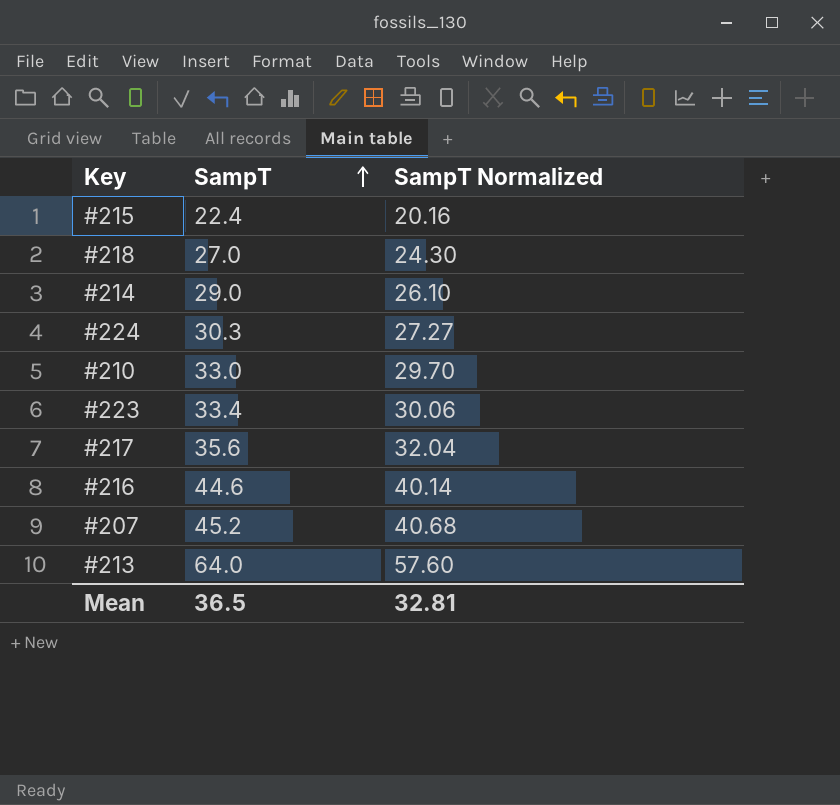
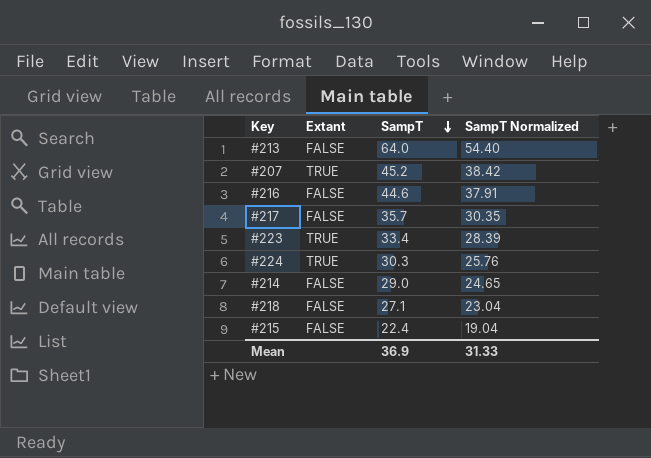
row order: SampT ascending -> SampT descending
column Extant | position: none -> 2
column SampT Normalized | formula: [SampT] * 0.9 -> [SampT] * 0.85
row #210: 33.0 | 29.70 -> none
#217 | SampT: 35.6 -> 35.7
#218 | SampT: 27.0 -> 27.1
Mean | SampT: 36.5 -> 36.9
Mean | SampT Normalized: 32.81 -> 31.33

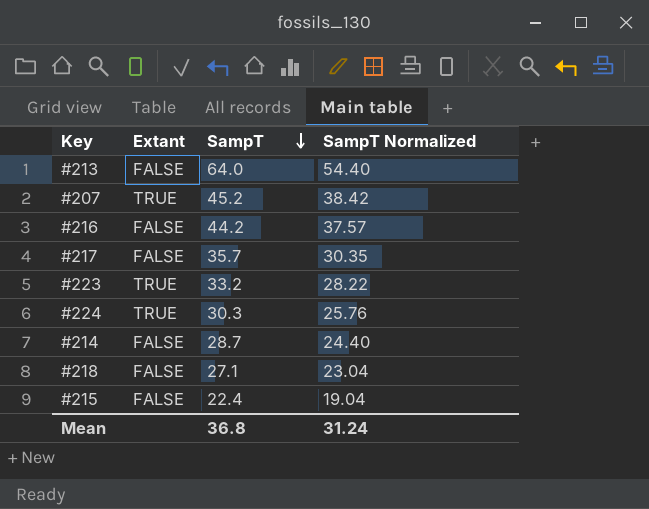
#216 | SampT: 44.6 -> 44.2
#216 | SampT Normalized: 37.91 -> 37.57
#223 | SampT: 33.4 -> 33.2
#223 | SampT Normalized: 28.39 -> 28.22
#214 | SampT: 29.0 -> 28.7
#214 | SampT Normalized: 24.65 -> 24.40
Mean | SampT: 36.9 -> 36.8
Mean | SampT Normalized: 31.33 -> 31.24

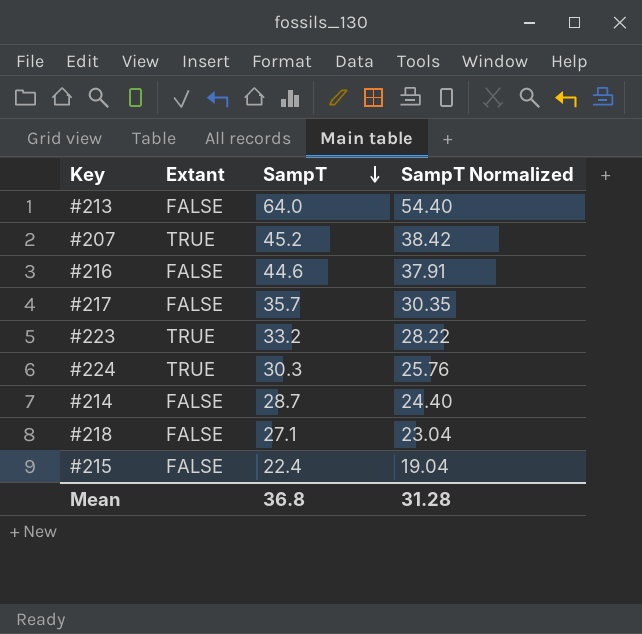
#216 | SampT: 44.2 -> 44.6
#216 | SampT Normalized: 37.57 -> 37.91
Mean | SampT Normalized: 31.24 -> 31.28

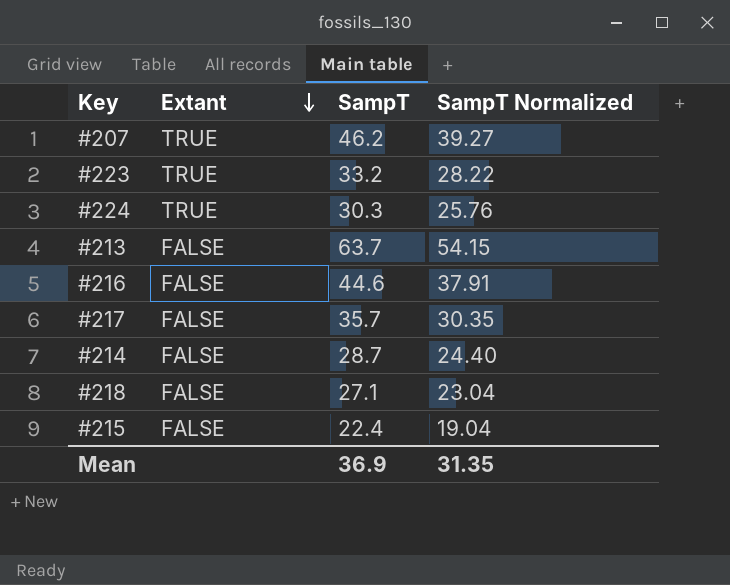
row order: SampT descending -> Extant descending
#207 | SampT: 45.2 -> 46.2
#207 | SampT Normalized: 38.42 -> 39.27
#213 | SampT: 64.0 -> 63.7
#213 | SampT Normalized: 54.40 -> 54.15
Mean | SampT: 36.8 -> 36.9
Mean | SampT Normalized: 31.28 -> 31.35

